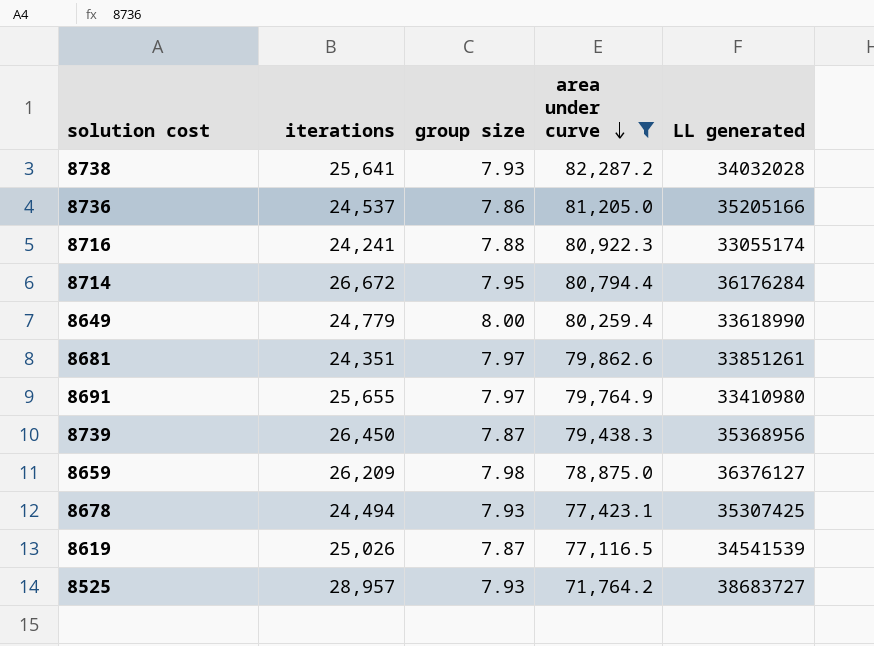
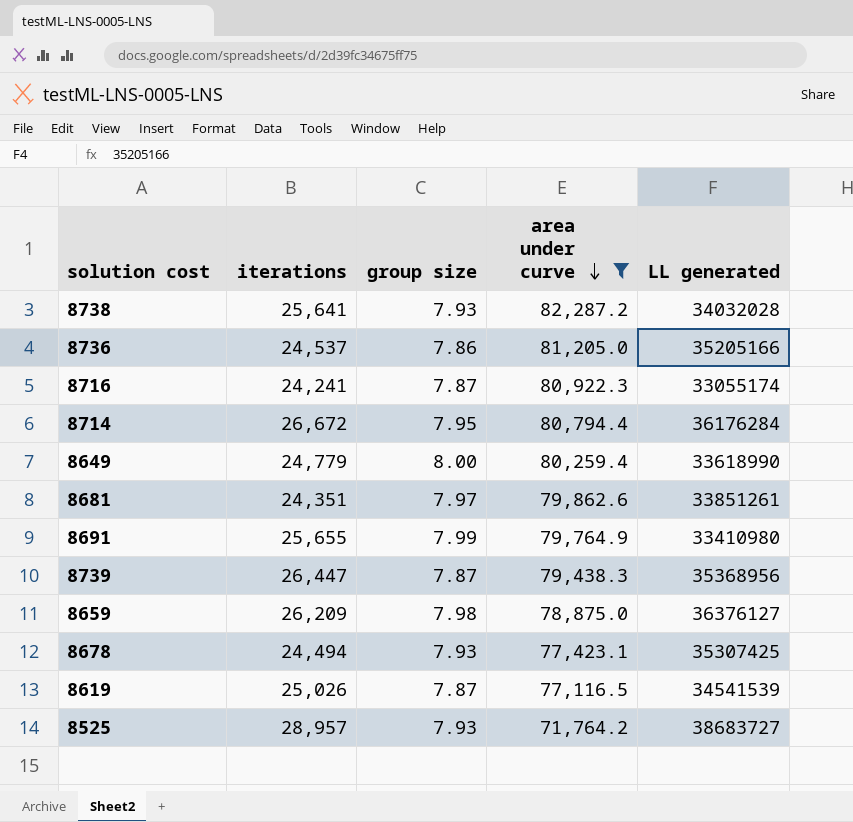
8716 | group size: 7.88 -> 7.87
8691 | group size: 7.97 -> 7.99
8739 | iterations: 26,450 -> 26,447

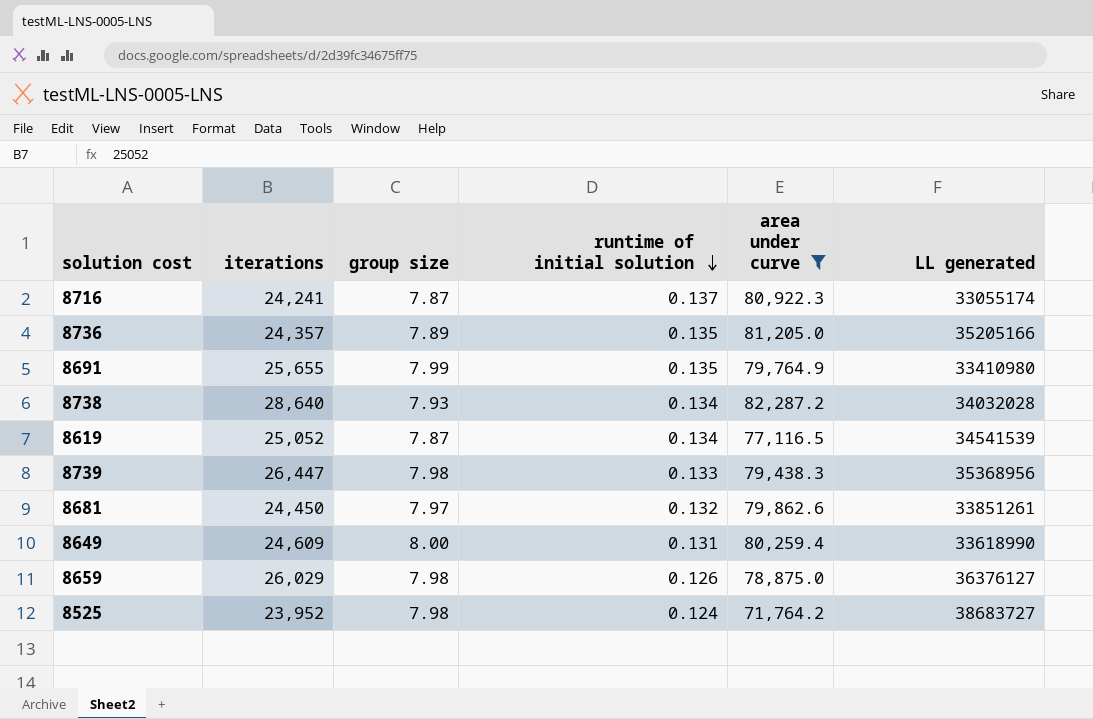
row order: area under curve descending -> runtime of initial solution descending
column runtime of initial solution | position: none -> 4
row 8714: 26,672 | 7.95 | 80,794.4 | 36176284 -> none
row 8678: 24,494 | 7.93 | 77,423.1 | 35307425 -> none
8736 | iterations: 24,537 -> 24,357
8736 | group size: 7.86 -> 7.89
8738 | iterations: 25,641 -> 28,640
8619 | iterations: 25,026 -> 25,052
8739 | group size: 7.87 -> 7.98
8681 | iterations: 24,351 -> 24,450
8649 | iterations: 24,779 -> 24,609
8659 | iterations: 26,209 -> 26,029
8525 | iterations: 28,957 -> 23,952
8525 | group size: 7.93 -> 7.98

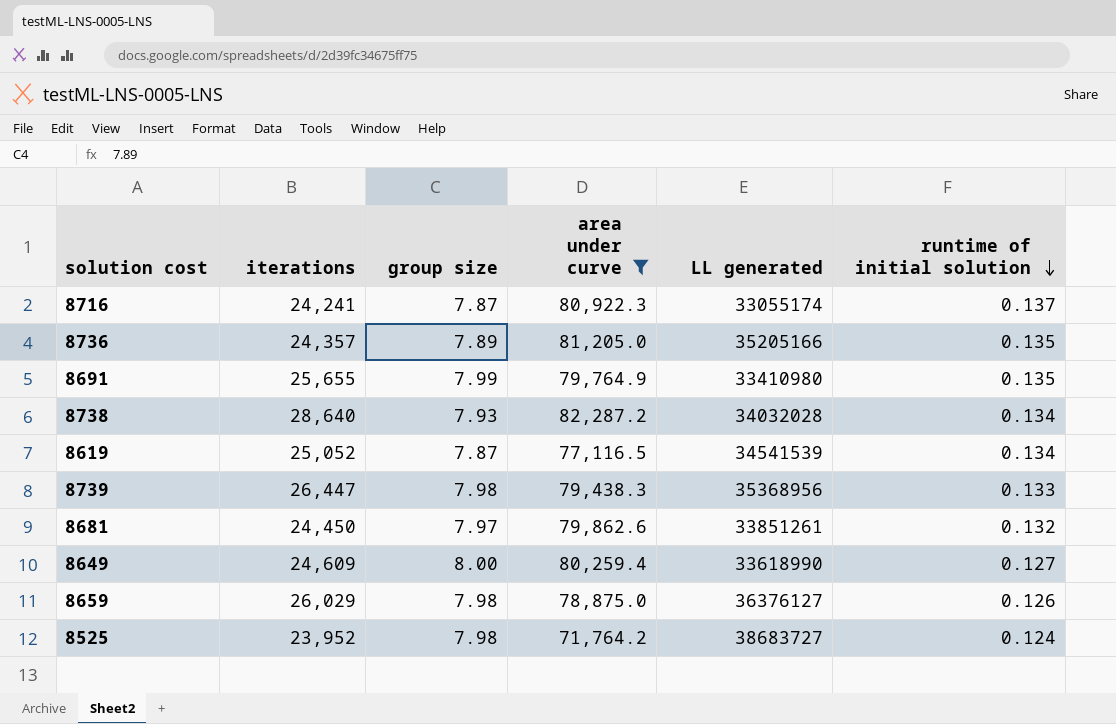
column runtime of initial solution | position: 4 -> 6
8649 | runtime of initial solution: 0.131 -> 0.127

